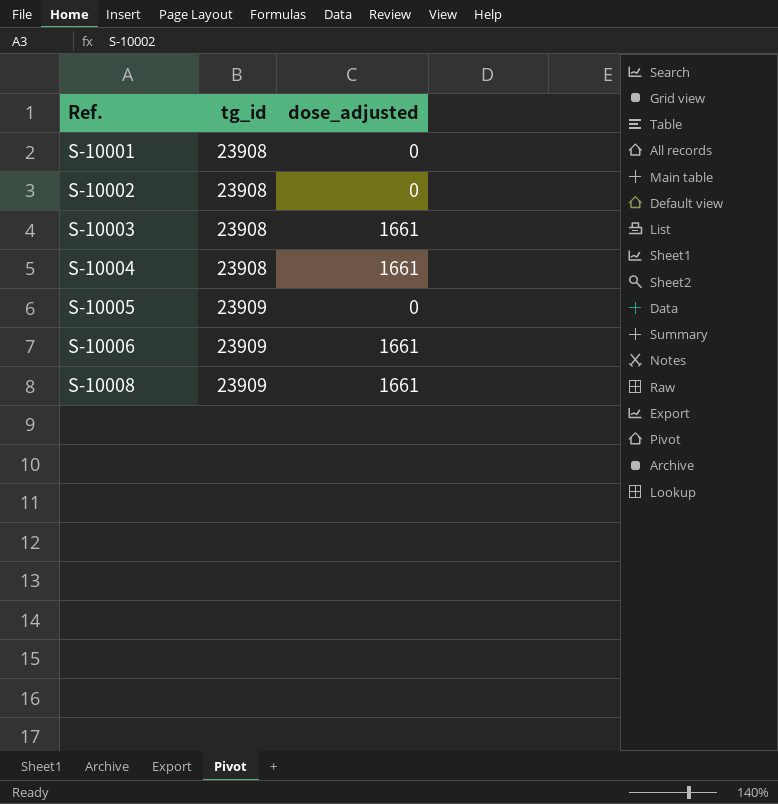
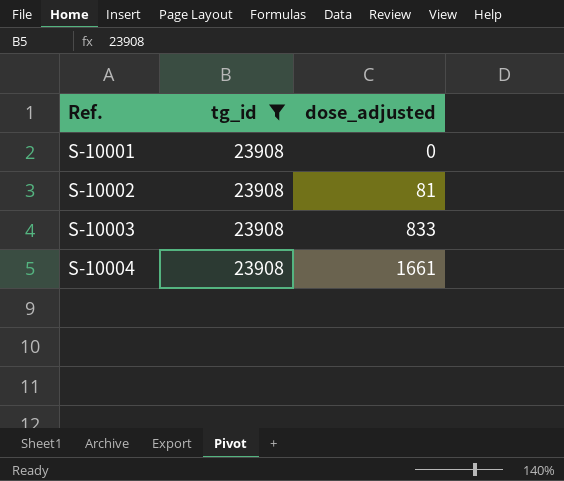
filter: none -> tg_id = 23908
S-10002 | dose_adjusted: 0 -> 81
S-10003 | dose_adjusted: 1661 -> 833

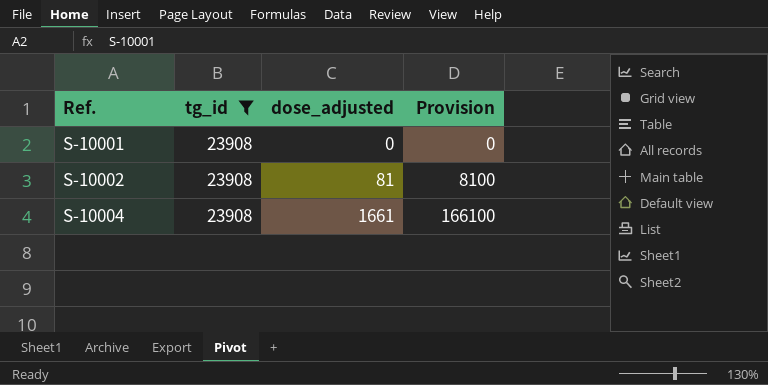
column Provision | formula: none -> [dose_adjusted] * 100
row S-10003: 23908 | 833 -> none

